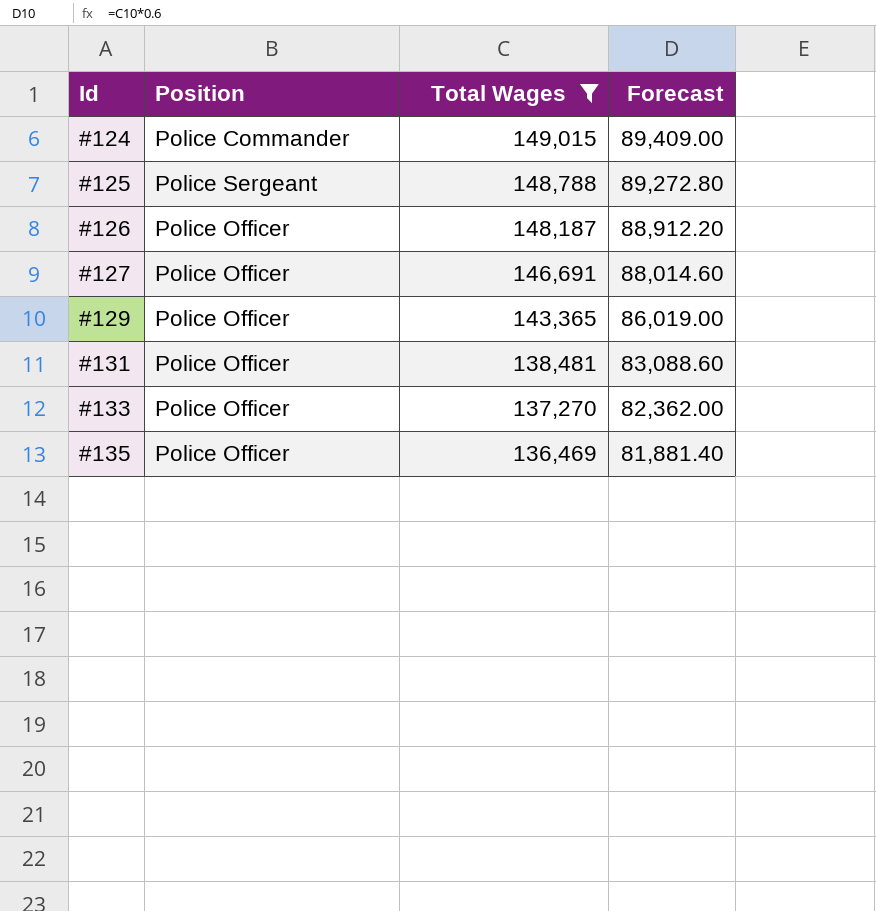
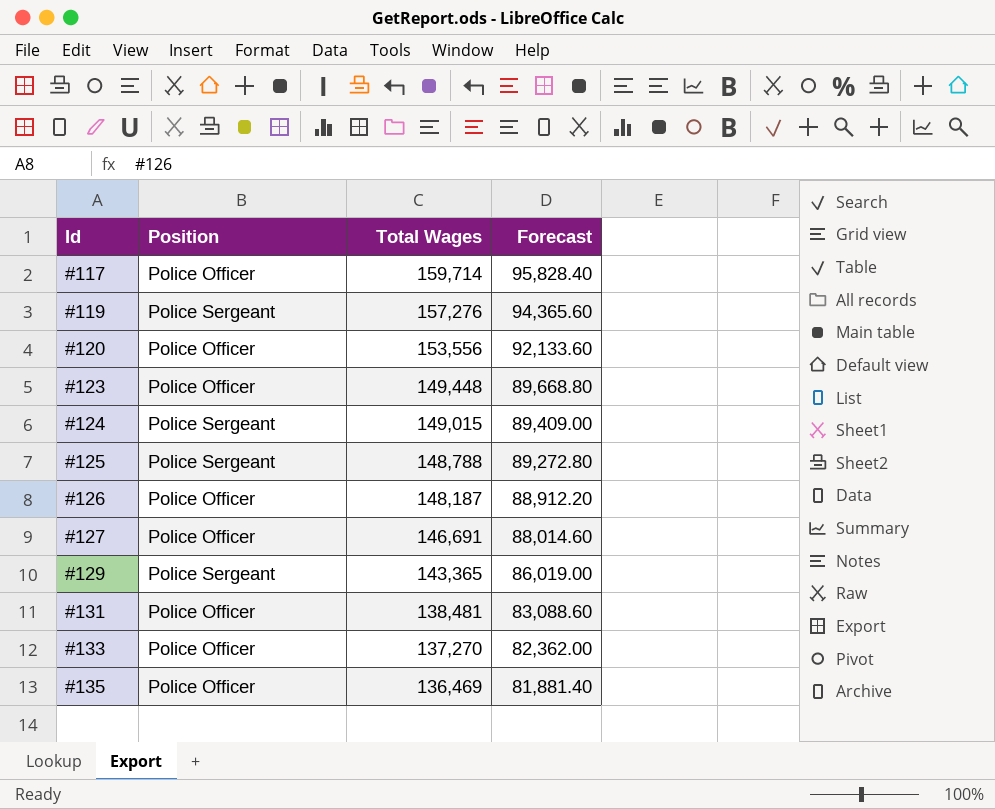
filter: Total Wages <= 149,015 -> none
#124 | Position: Police Commander -> Police Sergeant
#129 | Position: Police Officer -> Police Sergeant

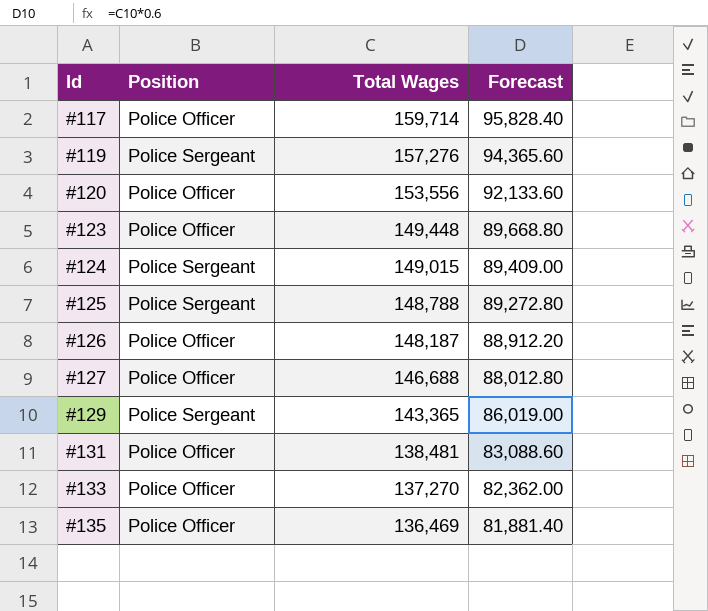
#127 | Total Wages: 146,691 -> 146,688
#127 | Forecast: 88,014.60 -> 88,012.80

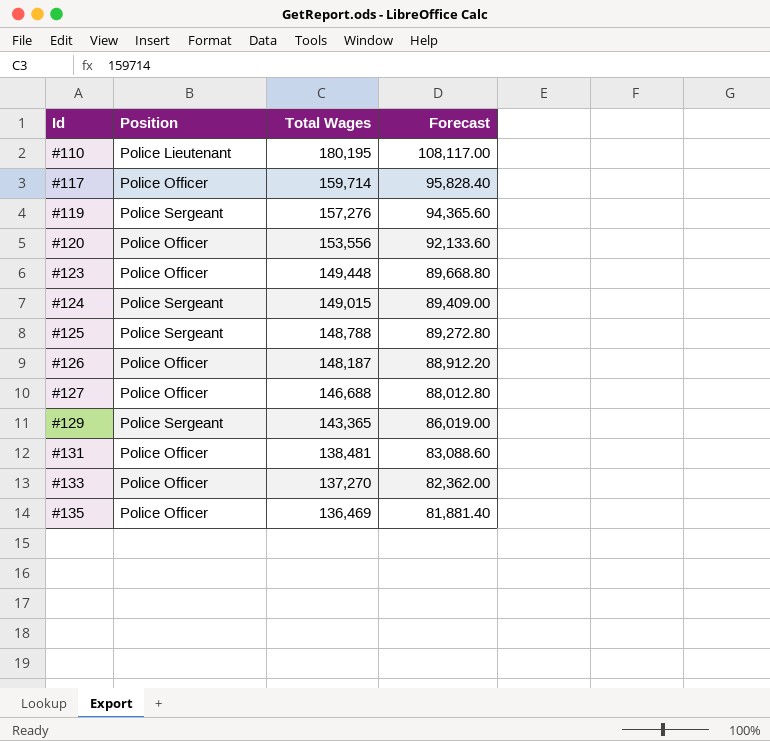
row #110: none -> Police Lieutenant | 180,195 | 108,117.00

